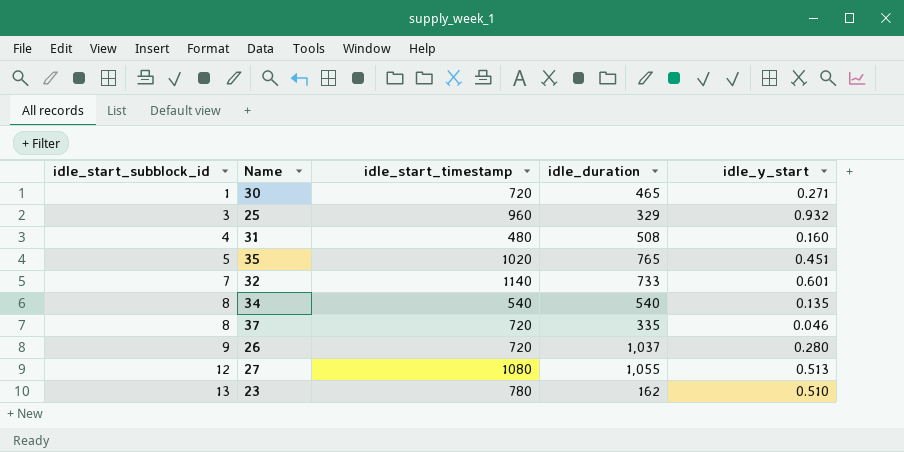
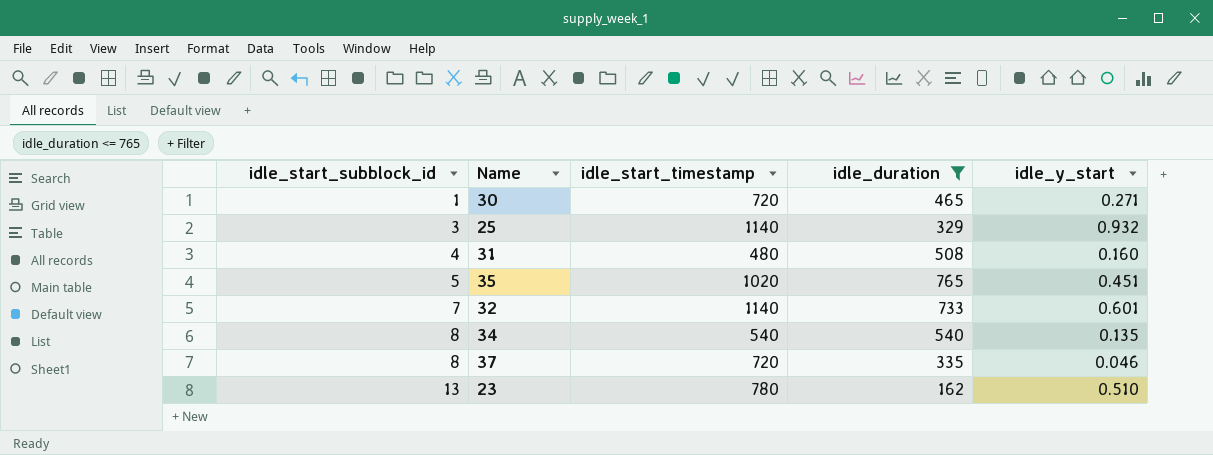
filter: none -> idle_duration <= 765
25 | idle_start_timestamp: 960 -> 1140

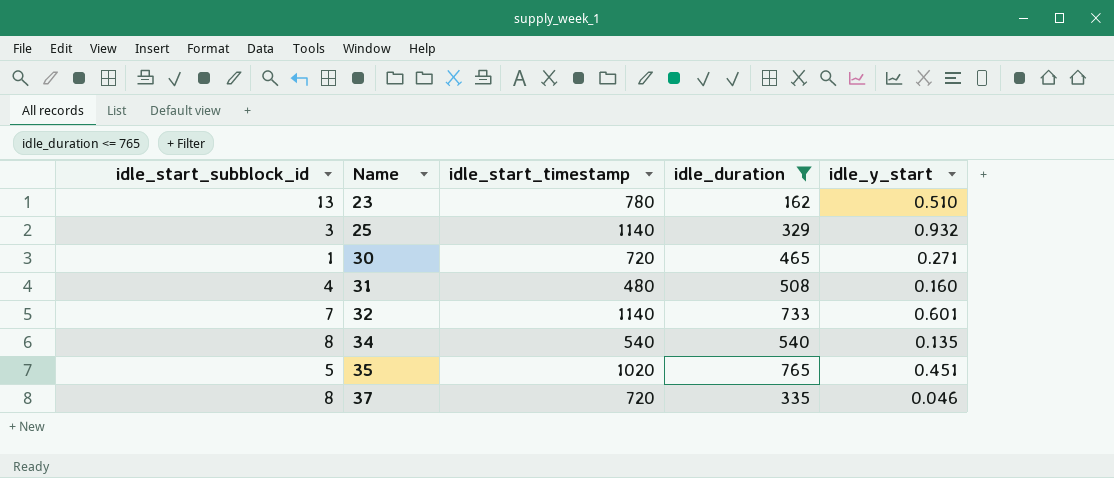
row order: idle_start_subblock_id ascending -> Name ascending

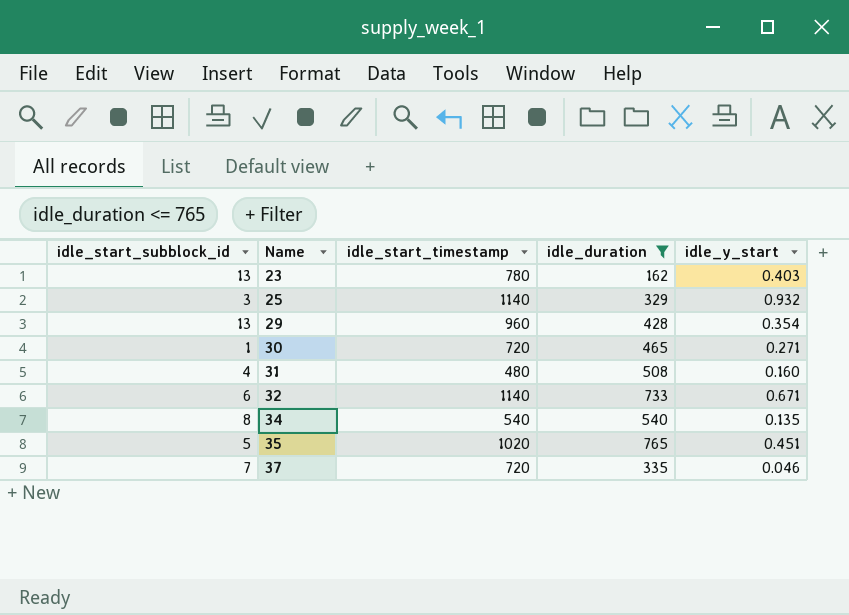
23 | idle_y_start: 0.510 -> 0.403
row 29: none -> 13 | 960 | 428 | 0.354
32 | idle_start_subblock_id: 7 -> 6
32 | idle_y_start: 0.601 -> 0.671
37 | idle_start_subblock_id: 8 -> 7

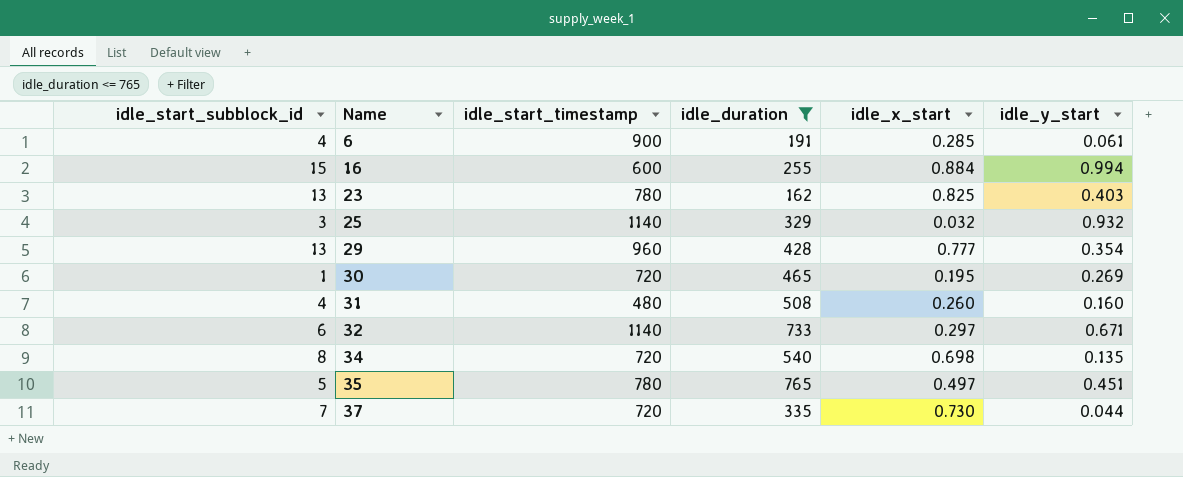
column idle_x_start | position: none -> 5
row 6: none -> 4 | 900 | 191 | 0.285 | 0.061
row 16: none -> 15 | 600 | 255 | 0.884 | 0.994
30 | idle_y_start: 0.271 -> 0.269
34 | idle_start_timestamp: 540 -> 720
35 | idle_start_timestamp: 1020 -> 780
37 | idle_y_start: 0.046 -> 0.044

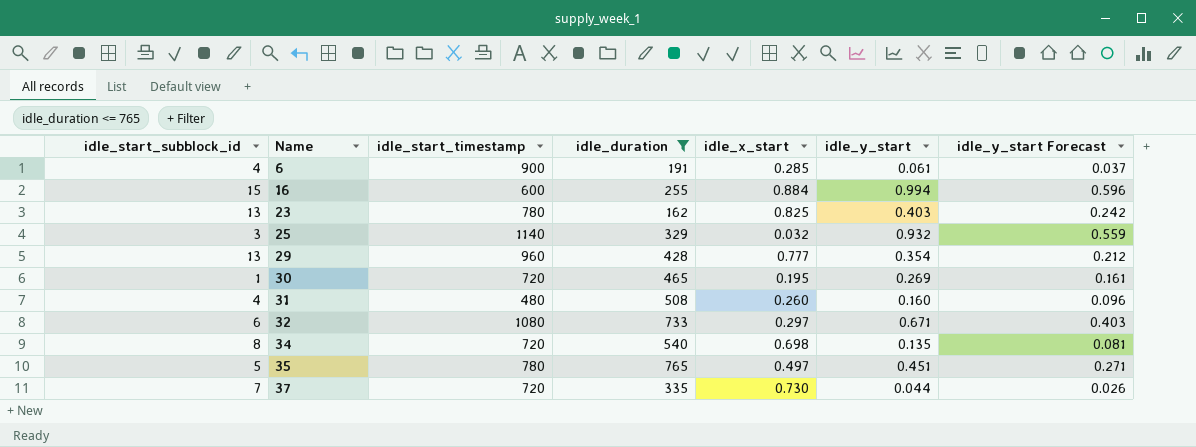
column idle_y_start Forecast | formula: none -> [idle_y_start] * 0.6
32 | idle_start_timestamp: 1140 -> 1080

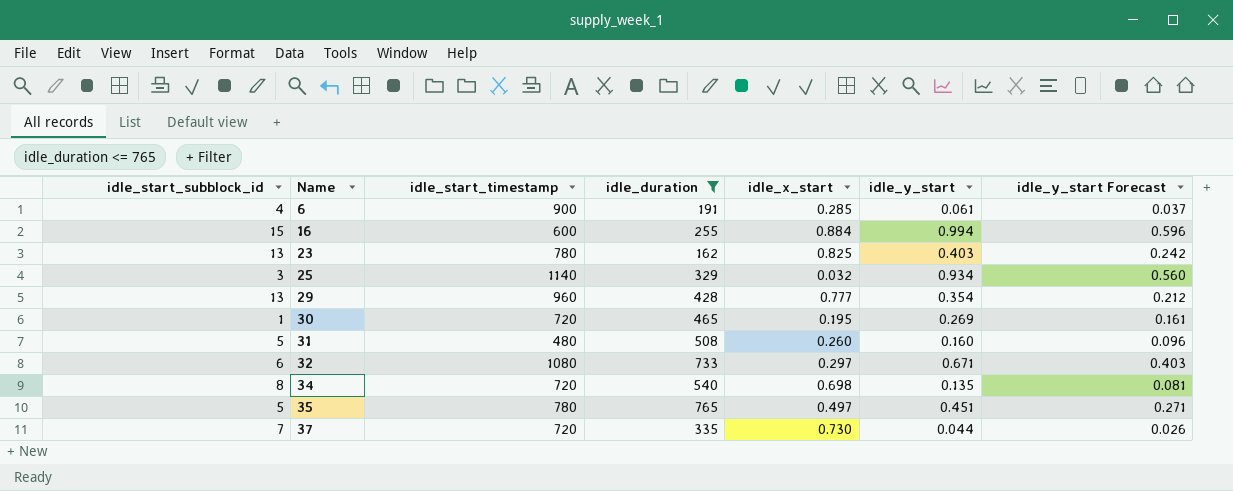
25 | idle_y_start: 0.932 -> 0.934
25 | idle_y_start Forecast: 0.559 -> 0.560
31 | idle_start_subblock_id: 4 -> 5

